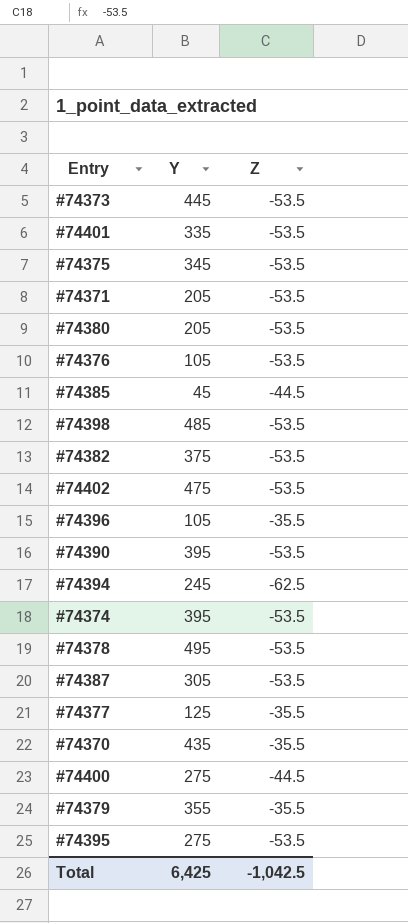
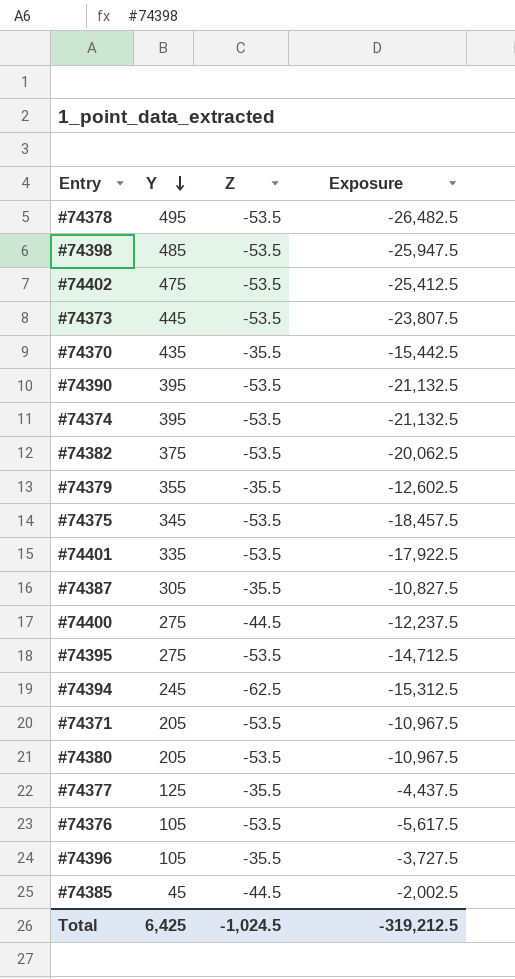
row order: none -> Y descending
column Exposure | formula: none -> [Y] * [Z]
#74387 | Z: -53.5 -> -35.5
Total | Z: -1,042.5 -> -1,024.5

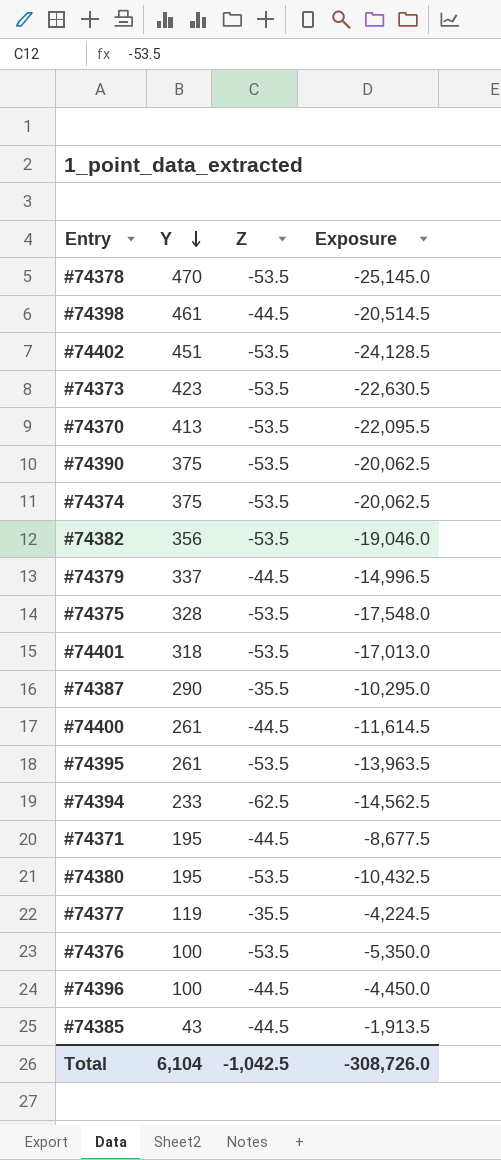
#74378 | Y: 495 -> 470
#74378 | Exposure: -26,482.5 -> -25,145.0
#74398 | Y: 485 -> 461
#74398 | Z: -53.5 -> -44.5
#74398 | Exposure: -25,947.5 -> -20,514.5
#74402 | Y: 475 -> 451
#74402 | Exposure: -25,412.5 -> -24,128.5
#74373 | Y: 445 -> 423
#74373 | Exposure: -23,807.5 -> -22,630.5
#74370 | Y: 435 -> 413
#74370 | Z: -35.5 -> -53.5
#74370 | Exposure: -15,442.5 -> -22,095.5
#74390 | Y: 395 -> 375
#74390 | Exposure: -21,132.5 -> -20,062.5
#74374 | Y: 395 -> 375
#74374 | Exposure: -21,132.5 -> -20,062.5
#74382 | Y: 375 -> 356
#74382 | Exposure: -20,062.5 -> -19,046.0
#74379 | Y: 355 -> 337
#74379 | Z: -35.5 -> -44.5
#74379 | Exposure: -12,602.5 -> -14,996.5
#74375 | Y: 345 -> 328
#74375 | Exposure: -18,457.5 -> -17,548.0
#74401 | Y: 335 -> 318
#74401 | Exposure: -17,922.5 -> -17,013.0
#74387 | Y: 305 -> 290
#74387 | Exposure: -10,827.5 -> -10,295.0
#74400 | Y: 275 -> 261
#74400 | Exposure: -12,237.5 -> -11,614.5
#74395 | Y: 275 -> 261
#74395 | Exposure: -14,712.5 -> -13,963.5
#74394 | Y: 245 -> 233
#74394 | Exposure: -15,312.5 -> -14,562.5
#74371 | Y: 205 -> 195
#74371 | Z: -53.5 -> -44.5
#74371 | Exposure: -10,967.5 -> -8,677.5
#74380 | Y: 205 -> 195
#74380 | Exposure: -10,967.5 -> -10,432.5
#74377 | Y: 125 -> 119
#74377 | Exposure: -4,437.5 -> -4,224.5
#74376 | Y: 105 -> 100
#74376 | Exposure: -5,617.5 -> -5,350.0
#74396 | Y: 105 -> 100
#74396 | Z: -35.5 -> -44.5
#74396 | Exposure: -3,727.5 -> -4,450.0
#74385 | Y: 45 -> 43
#74385 | Exposure: -2,002.5 -> -1,913.5
Total | Y: 6,425 -> 6,104
Total | Z: -1,024.5 -> -1,042.5
Total | Exposure: -319,212.5 -> -308,726.0

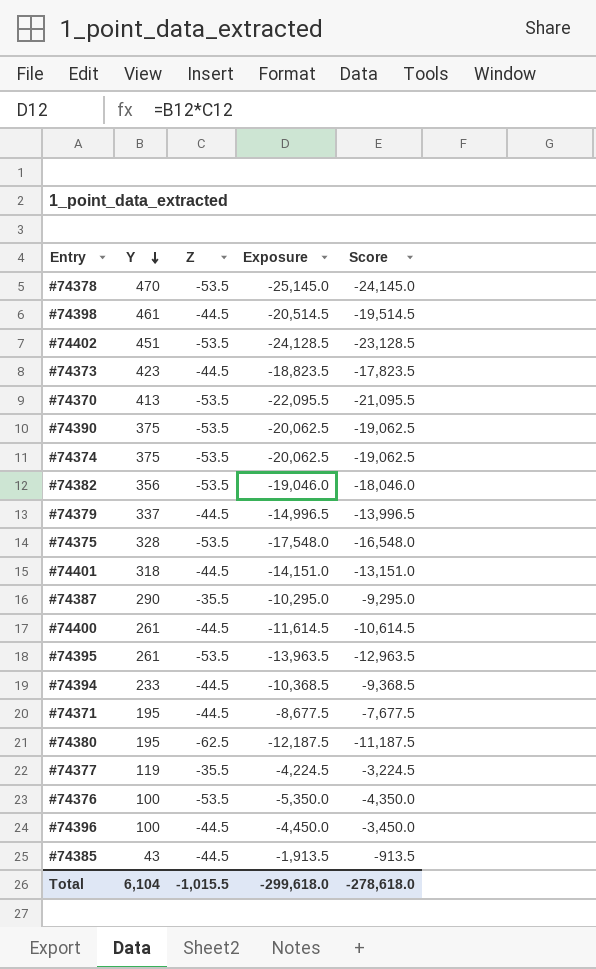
column Score | formula: none -> [Exposure] + 1000
#74373 | Z: -53.5 -> -44.5
#74373 | Exposure: -22,630.5 -> -18,823.5
#74401 | Z: -53.5 -> -44.5
#74401 | Exposure: -17,013.0 -> -14,151.0
#74394 | Z: -62.5 -> -44.5
#74394 | Exposure: -14,562.5 -> -10,368.5
#74380 | Z: -53.5 -> -62.5
#74380 | Exposure: -10,432.5 -> -12,187.5
Total | Z: -1,042.5 -> -1,015.5
Total | Exposure: -308,726.0 -> -299,618.0

